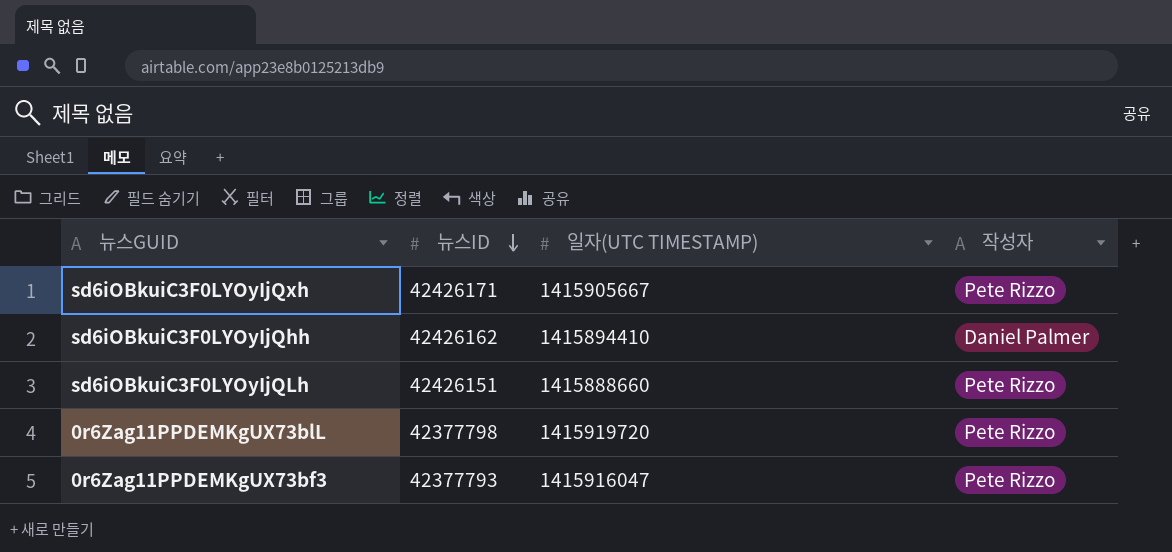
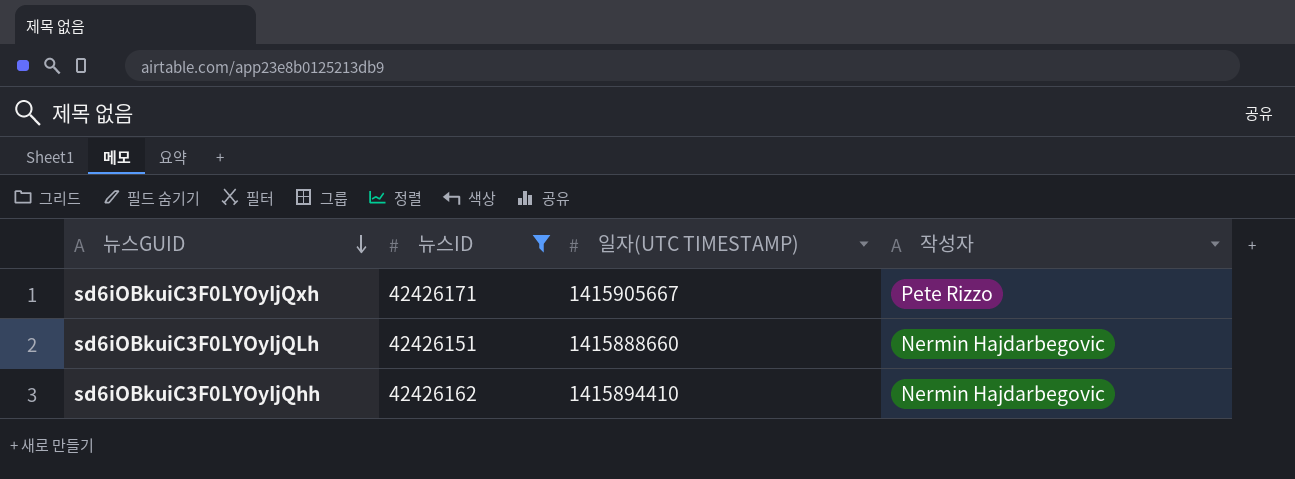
filter: none -> 뉴스ID >= 42426151
row order: 뉴스ID descending -> 뉴스GUID descending
sd6iOBkuiC3F0LYOyIjQLh | 작성자: Pete Rizzo -> Nermin Hajdarbegovic
sd6iOBkuiC3F0LYOyIjQhh | 작성자: Daniel Palmer -> Nermin Hajdarbegovic

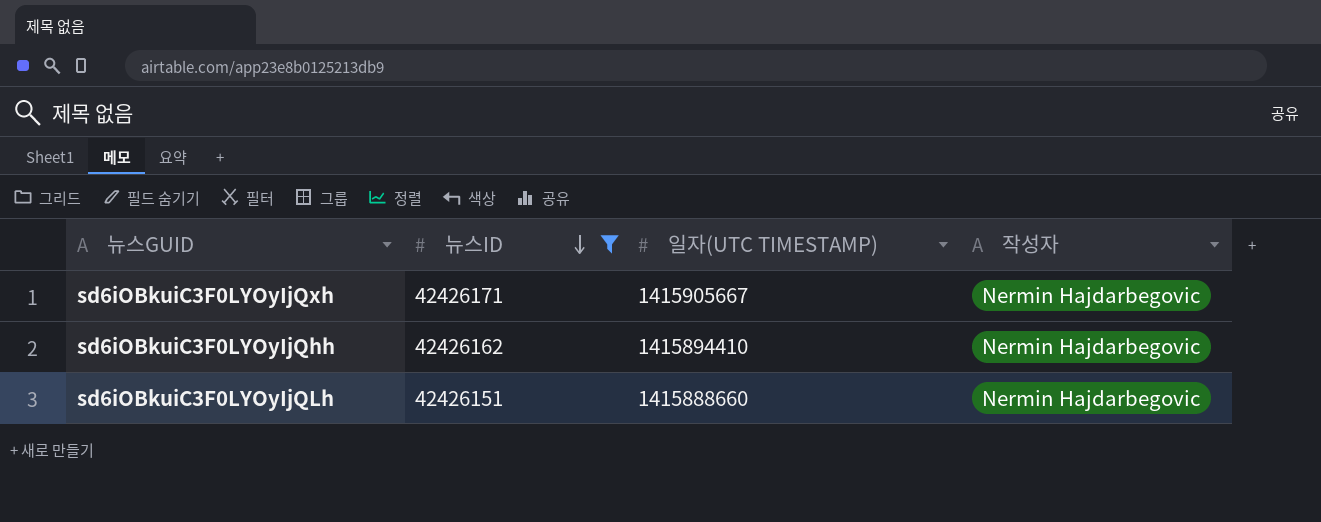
row order: 뉴스GUID descending -> 뉴스ID descending
sd6iOBkuiC3F0LYOyIjQxh | 작성자: Pete Rizzo -> Nermin Hajdarbegovic

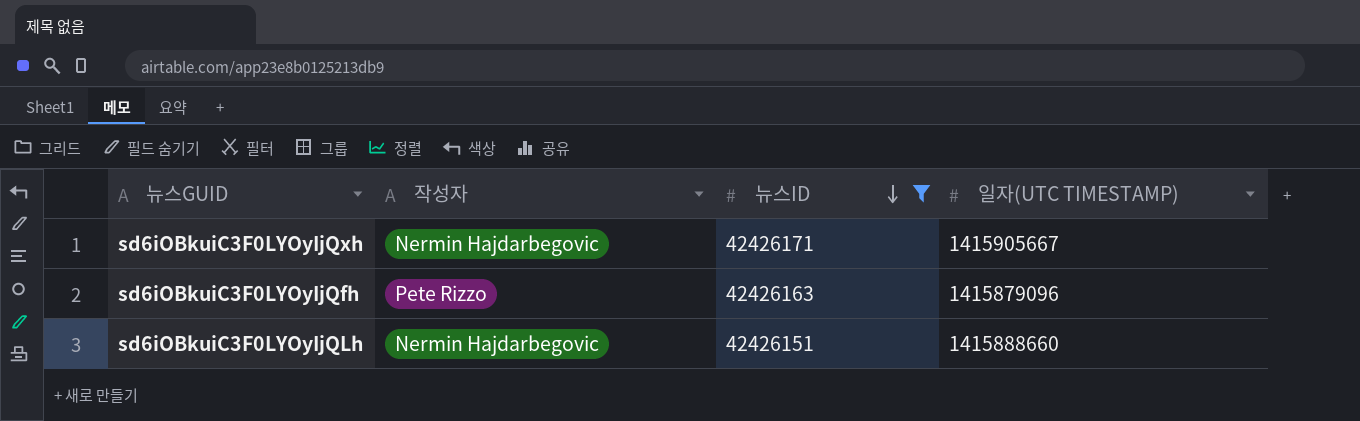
column 작성자 | position: 4 -> 2
row sd6iOBkuiC3F0LYOyIjQhh: 42426162 | 1415894410 | Nermin Hajdarbegovic -> none
row sd6iOBkuiC3F0LYOyIjQfh: none -> Pete Rizzo | 42426163 | 1415879096

